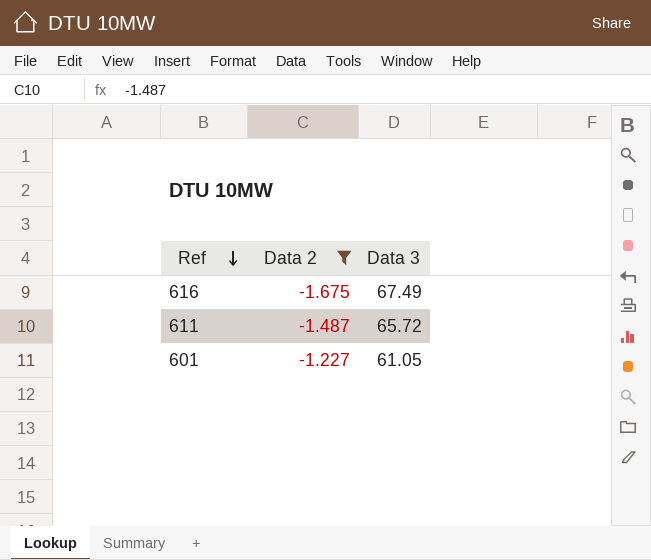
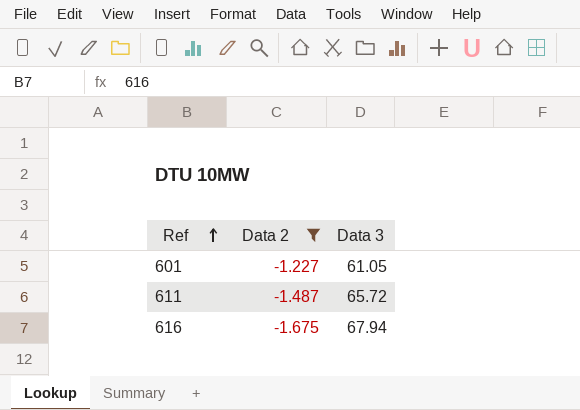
row order: Ref descending -> Ref ascending
616 | Data 3: 67.49 -> 67.94

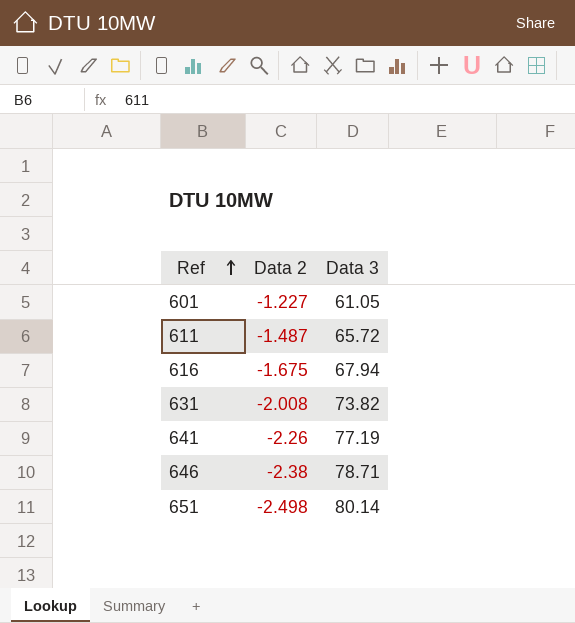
filter: Data 2 >= -1.675 -> none

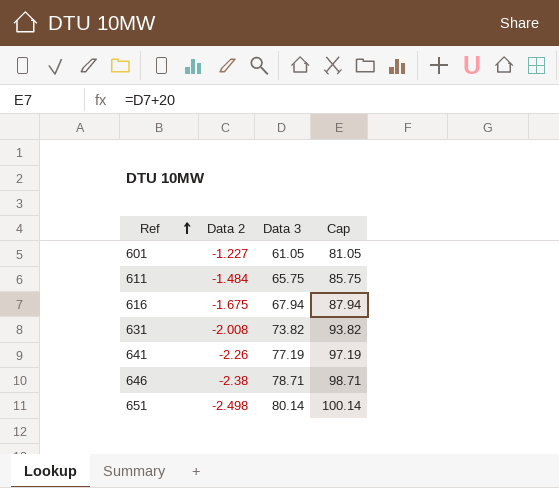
column Cap | formula: none -> [Data 3] + 20
611 | Data 2: -1.487 -> -1.484
611 | Data 3: 65.72 -> 65.75

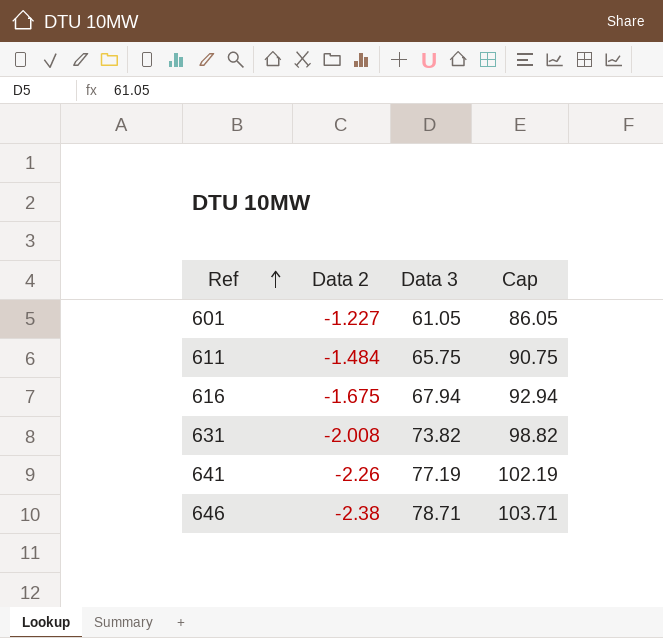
column Cap | formula: [Data 3] + 20 -> [Data 3] + 25
row 651: -2.498 | 80.14 | 100.14 -> none

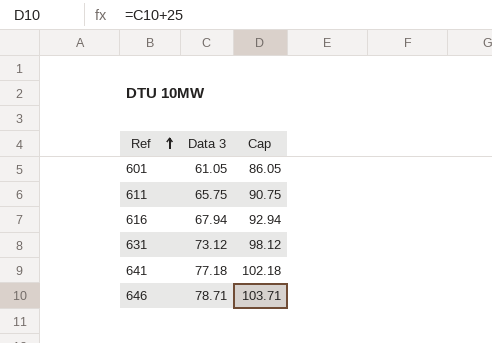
column Data 2 | position: 2 -> none
631 | Data 3: 73.82 -> 73.12
631 | Cap: 98.82 -> 98.12
641 | Data 3: 77.19 -> 77.18
641 | Cap: 102.19 -> 102.18

